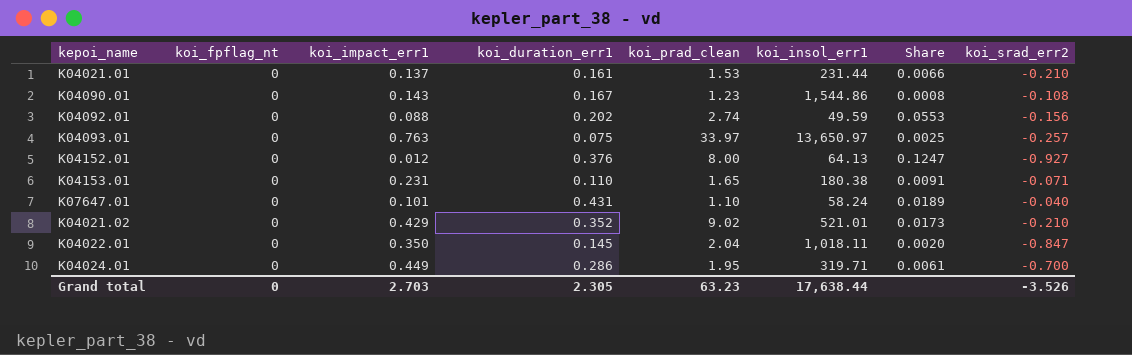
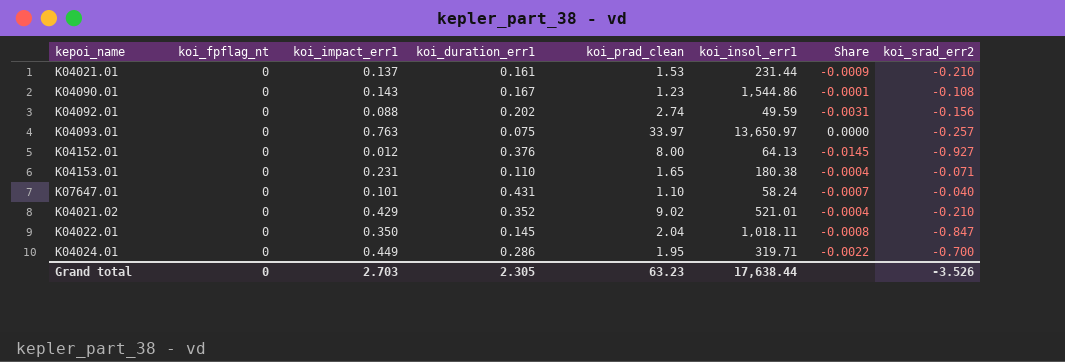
column Share | formula: [koi_prad_clean] / [koi_insol_err1] -> [koi_srad_err2] / [koi_insol_err1]

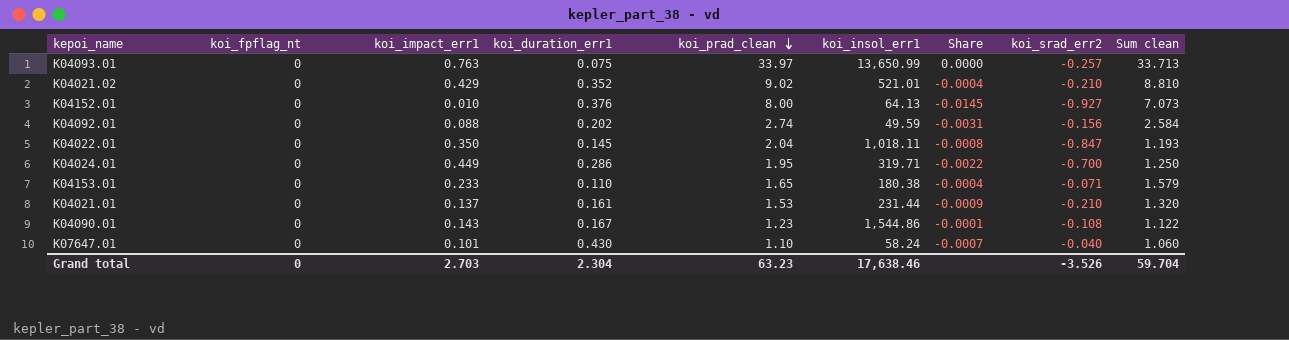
row order: none -> koi_prad_clean descending
column Sum clean | formula: none -> [koi_prad_clean] + [koi_srad_err2]
K04093.01 | koi_insol_err1: 13,650.97 -> 13,650.99
K04152.01 | koi_impact_err1: 0.012 -> 0.010
K04153.01 | koi_impact_err1: 0.231 -> 0.233
K07647.01 | koi_duration_err1: 0.431 -> 0.430
Grand total | koi_duration_err1: 2.305 -> 2.304
Grand total | koi_insol_err1: 17,638.44 -> 17,638.46

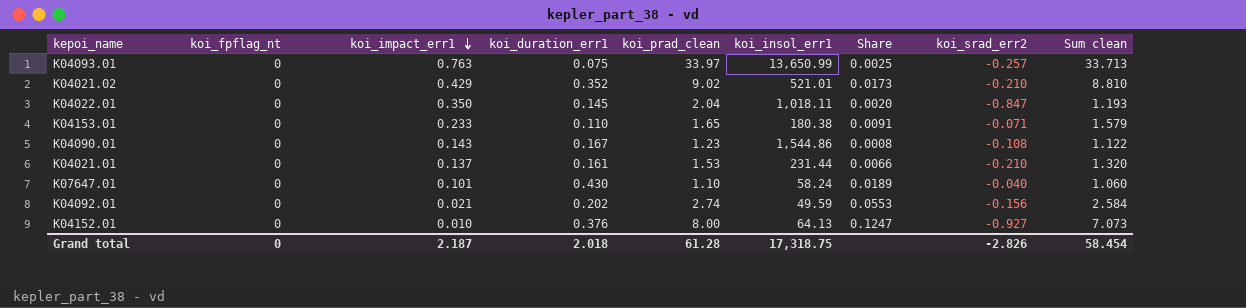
row order: koi_prad_clean descending -> koi_impact_err1 descending
column Share | formula: [koi_srad_err2] / [koi_insol_err1] -> [koi_prad_clean] / [koi_insol_err1]
row K04024.01: 0 | 0.449 | 0.286 | 1.95 | 319.71 | -0.0022 | -0.700 | 1.250 -> none
K04092.01 | koi_impact_err1: 0.088 -> 0.021
Grand total | koi_impact_err1: 2.703 -> 2.187
Grand total | koi_duration_err1: 2.304 -> 2.018
Grand total | koi_prad_clean: 63.23 -> 61.28
Grand total | koi_insol_err1: 17,638.46 -> 17,318.75
Grand total | koi_srad_err2: -3.526 -> -2.826
Grand total | Sum clean: 59.704 -> 58.454

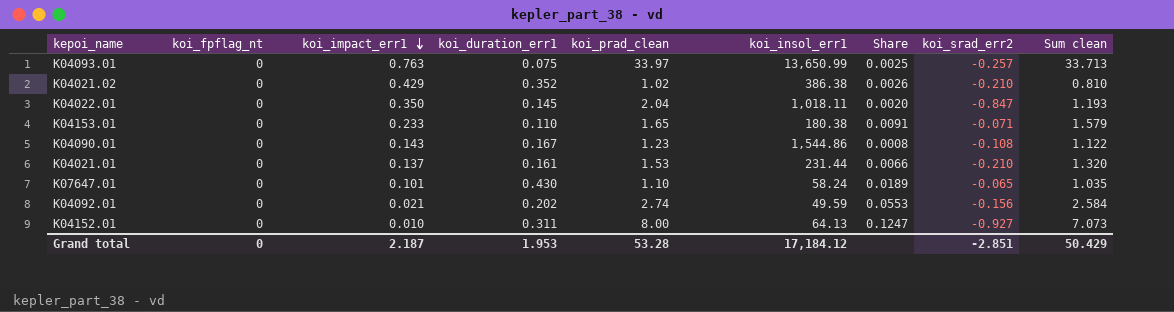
K04021.02 | koi_prad_clean: 9.02 -> 1.02
K04021.02 | koi_insol_err1: 521.01 -> 386.38
K04021.02 | Share: 0.0173 -> 0.0026
K04021.02 | Sum clean: 8.810 -> 0.810
K07647.01 | koi_srad_err2: -0.040 -> -0.065
K07647.01 | Sum clean: 1.060 -> 1.035
K04152.01 | koi_duration_err1: 0.376 -> 0.311
Grand total | koi_duration_err1: 2.018 -> 1.953
Grand total | koi_prad_clean: 61.28 -> 53.28
Grand total | koi_insol_err1: 17,318.75 -> 17,184.12
Grand total | koi_srad_err2: -2.826 -> -2.851
Grand total | Sum clean: 58.454 -> 50.429

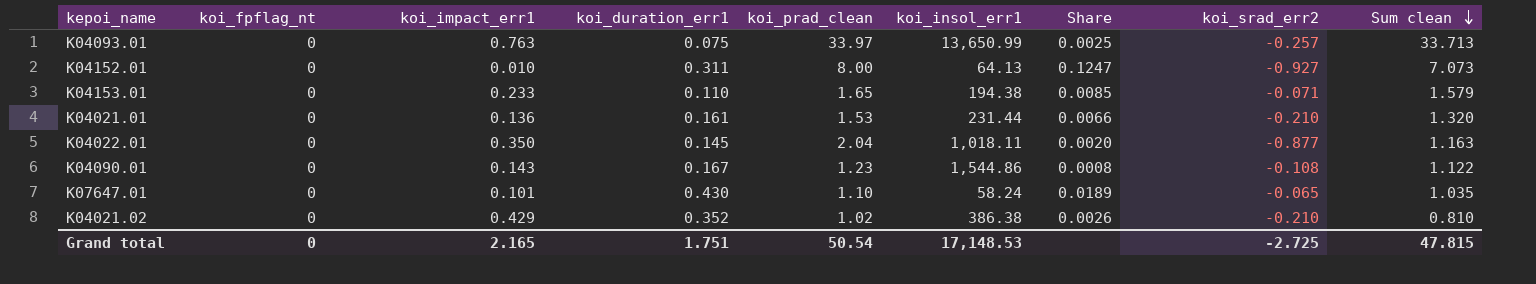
row order: koi_impact_err1 descending -> Sum clean descending
row K04092.01: 0 | 0.021 | 0.202 | 2.74 | 49.59 | 0.0553 | -0.156 | 2.584 -> none
K04153.01 | koi_insol_err1: 180.38 -> 194.38
K04153.01 | Share: 0.0091 -> 0.0085
K04021.01 | koi_impact_err1: 0.137 -> 0.136
K04022.01 | koi_srad_err2: -0.847 -> -0.877
K04022.01 | Sum clean: 1.193 -> 1.163
Grand total | koi_impact_err1: 2.187 -> 2.165
Grand total | koi_duration_err1: 1.953 -> 1.751
Grand total | koi_prad_clean: 53.28 -> 50.54
Grand total | koi_insol_err1: 17,184.12 -> 17,148.53
Grand total | koi_srad_err2: -2.851 -> -2.725
Grand total | Sum clean: 50.429 -> 47.815

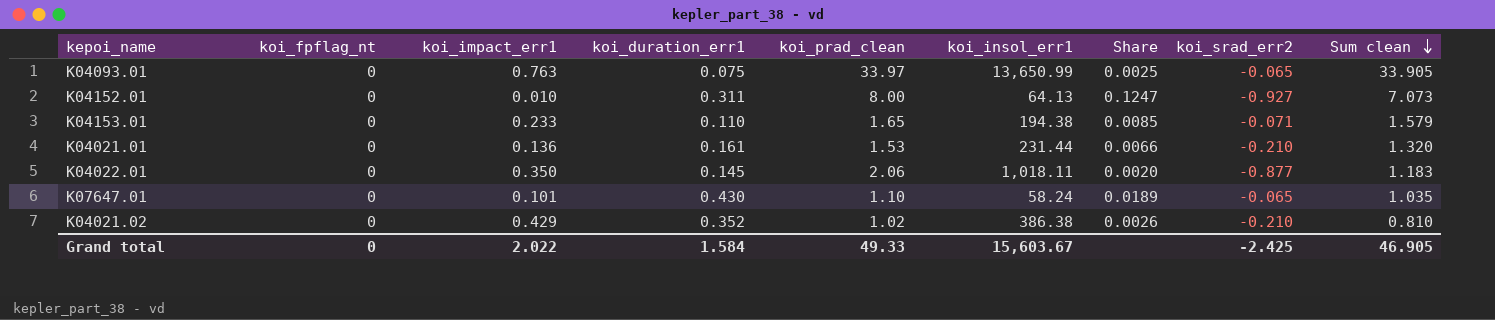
row K04090.01: 0 | 0.143 | 0.167 | 1.23 | 1,544.86 | 0.0008 | -0.108 | 1.122 -> none
K04093.01 | koi_srad_err2: -0.257 -> -0.065
K04093.01 | Sum clean: 33.713 -> 33.905
K04022.01 | koi_prad_clean: 2.04 -> 2.06
K04022.01 | Sum clean: 1.163 -> 1.183
Grand total | koi_impact_err1: 2.165 -> 2.022
Grand total | koi_duration_err1: 1.751 -> 1.584
Grand total | koi_prad_clean: 50.54 -> 49.33
Grand total | koi_insol_err1: 17,148.53 -> 15,603.67
Grand total | koi_srad_err2: -2.725 -> -2.425
Grand total | Sum clean: 47.815 -> 46.905

